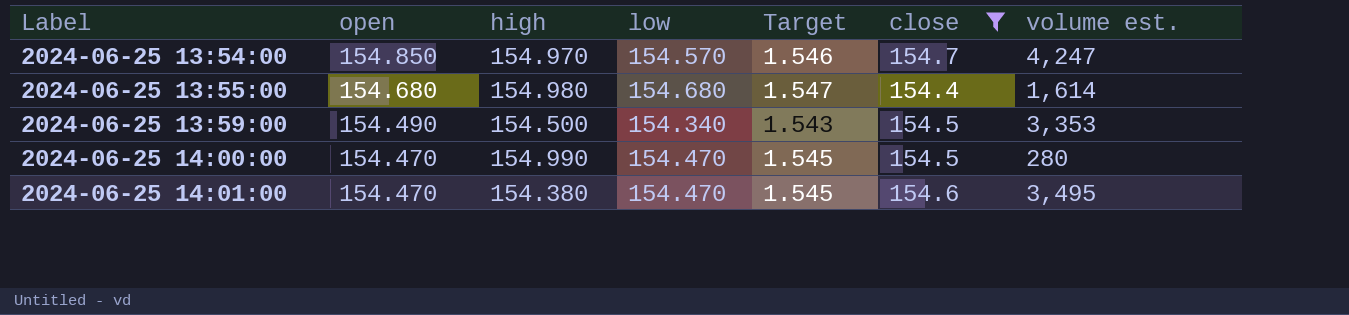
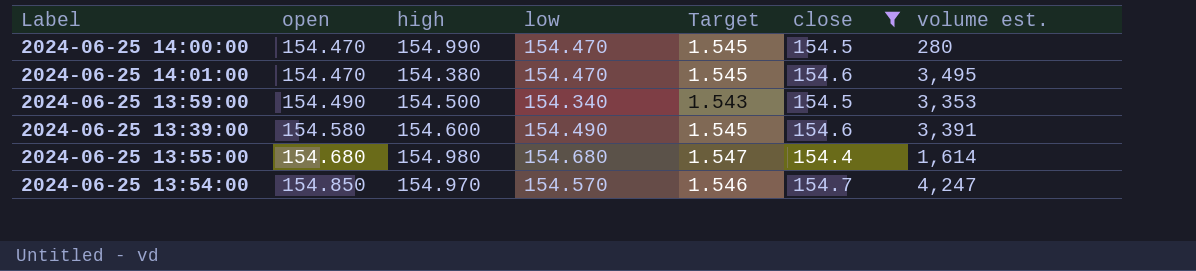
row order: Label ascending -> open ascending
row 2024-06-25 13:39:00: none -> 154.580 | 154.600 | 154.490 | 1.545 | 154.6 | 3,391

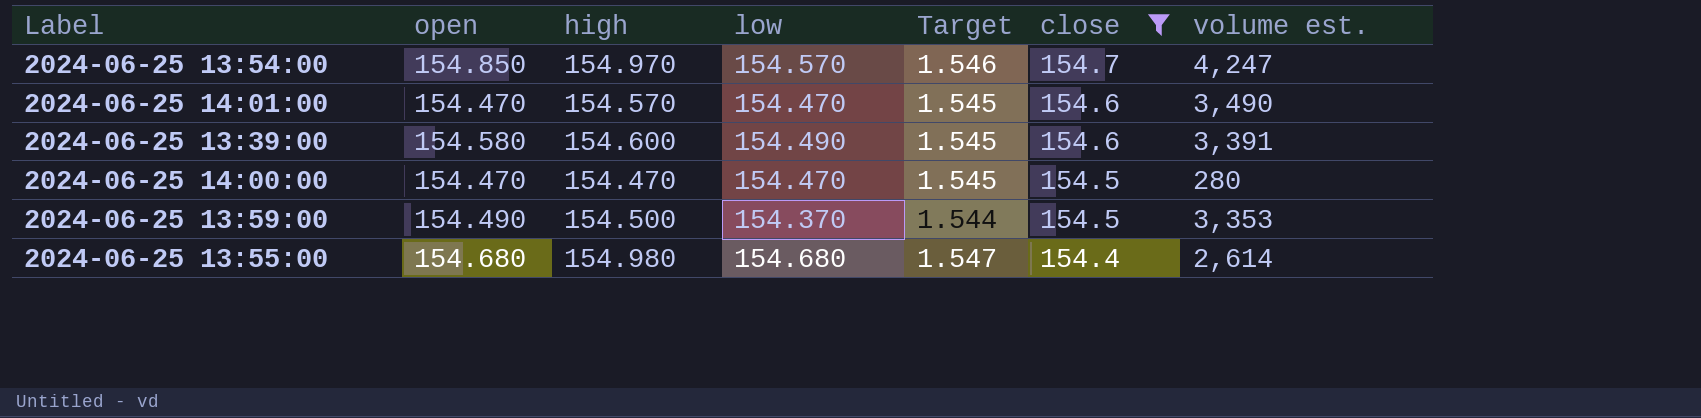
row order: open ascending -> close descending
2024-06-25 14:01:00 | high: 154.380 -> 154.570
2024-06-25 14:01:00 | volume est.: 3,495 -> 3,490
2024-06-25 14:00:00 | high: 154.990 -> 154.470
2024-06-25 13:59:00 | low: 154.340 -> 154.370
2024-06-25 13:59:00 | Target: 1.543 -> 1.544
2024-06-25 13:55:00 | volume est.: 1,614 -> 2,614

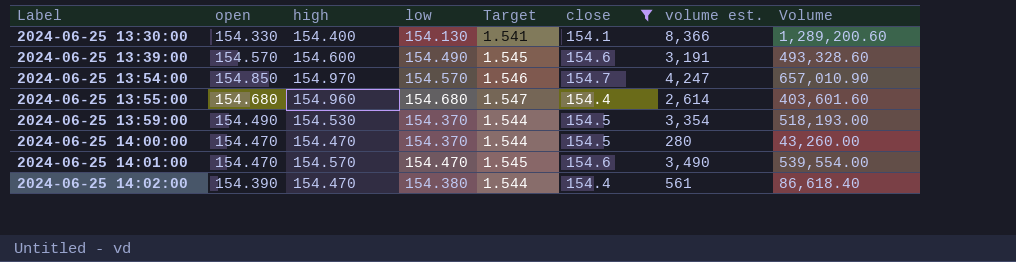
row order: close descending -> Label ascending
column Volume | formula: none -> [close] * [volume est.]
row 2024-06-25 13:30:00: none -> 154.330 | 154.400 | 154.130 | 1.541 | 154.1 | 8,366 | 1,289,200.60
2024-06-25 13:39:00 | open: 154.580 -> 154.570
2024-06-25 13:39:00 | volume est.: 3,391 -> 3,191
2024-06-25 13:55:00 | high: 154.980 -> 154.960
2024-06-25 13:59:00 | high: 154.500 -> 154.530
2024-06-25 13:59:00 | volume est.: 3,353 -> 3,354
2024-06-25 14:00:00 | low: 154.470 -> 154.370
2024-06-25 14:00:00 | Target: 1.545 -> 1.544
row 2024-06-25 14:02:00: none -> 154.390 | 154.470 | 154.380 | 1.544 | 154.4 | 561 | 86,618.40

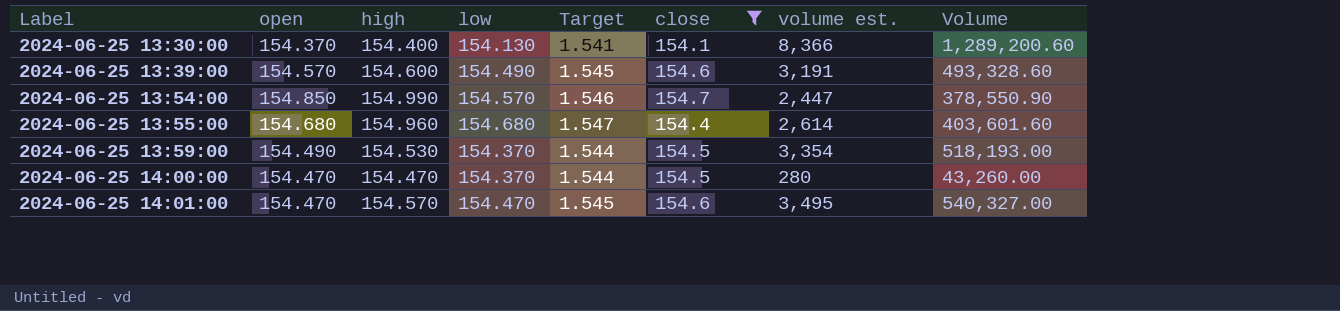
row 2024-06-25 14:02:00: 154.390 | 154.470 | 154.380 | 1.544 | 154.4 | 561 | 86,618.40 -> none
2024-06-25 13:30:00 | open: 154.330 -> 154.370
2024-06-25 13:54:00 | high: 154.970 -> 154.990
2024-06-25 13:54:00 | volume est.: 4,247 -> 2,447
2024-06-25 13:54:00 | Volume: 657,010.90 -> 378,550.90
2024-06-25 14:01:00 | volume est.: 3,490 -> 3,495
2024-06-25 14:01:00 | Volume: 539,554.00 -> 540,327.00

